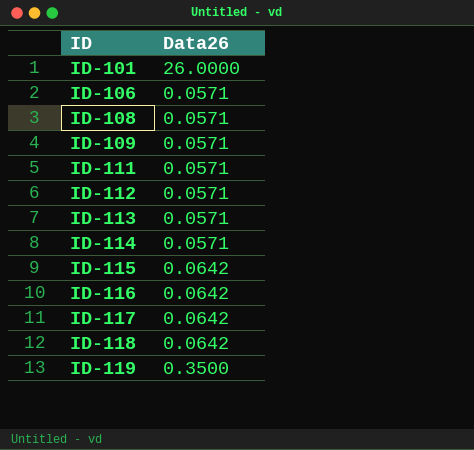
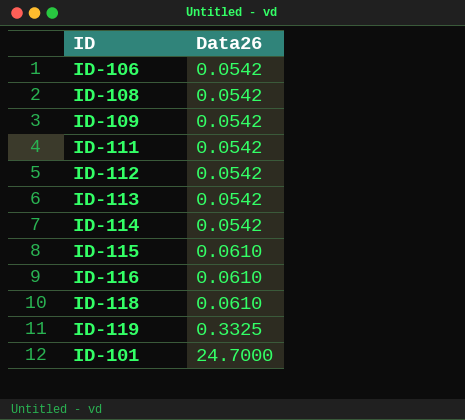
row order: ID ascending -> Data26 ascending
row ID-117: 0.0642 -> none
ID-106 | Data26: 0.0571 -> 0.0542
ID-108 | Data26: 0.0571 -> 0.0542
ID-109 | Data26: 0.0571 -> 0.0542
ID-111 | Data26: 0.0571 -> 0.0542
ID-112 | Data26: 0.0571 -> 0.0542
ID-113 | Data26: 0.0571 -> 0.0542
ID-114 | Data26: 0.0571 -> 0.0542
ID-115 | Data26: 0.0642 -> 0.0610
ID-116 | Data26: 0.0642 -> 0.0610
ID-118 | Data26: 0.0642 -> 0.0610
ID-119 | Data26: 0.3500 -> 0.3325
ID-101 | Data26: 26.0000 -> 24.7000

